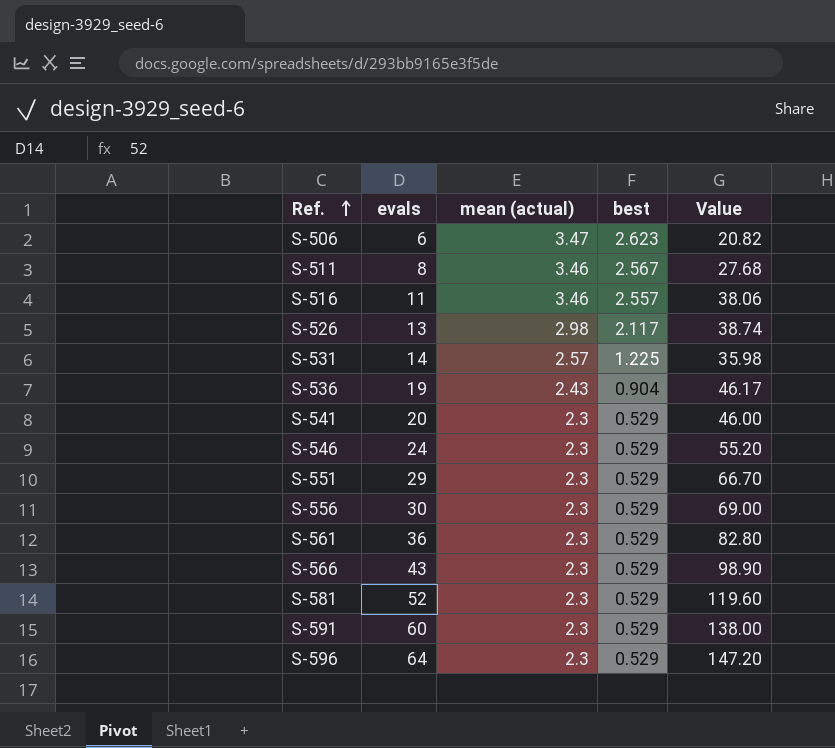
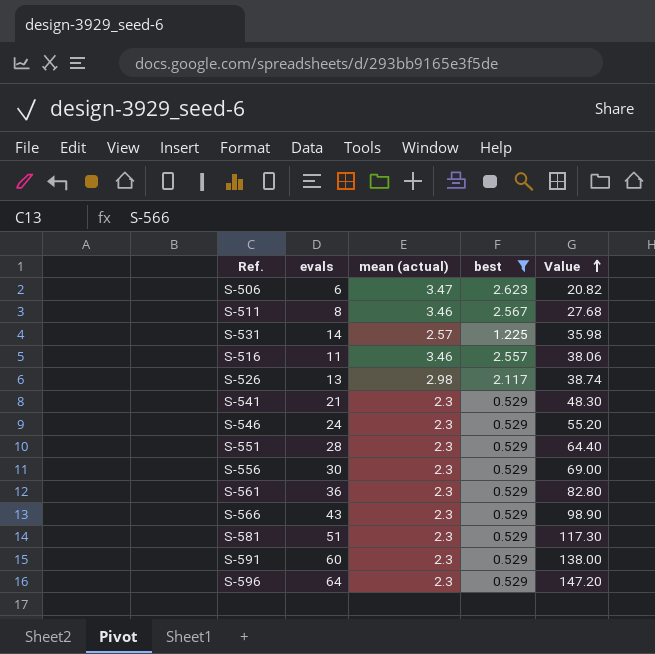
filter: none -> best != 0.904
row order: Ref. ascending -> Value ascending
S-541 | evals: 20 -> 21
S-541 | Value: 46.00 -> 48.30
S-551 | evals: 29 -> 28
S-551 | Value: 66.70 -> 64.40
S-581 | evals: 52 -> 51
S-581 | Value: 119.60 -> 117.30

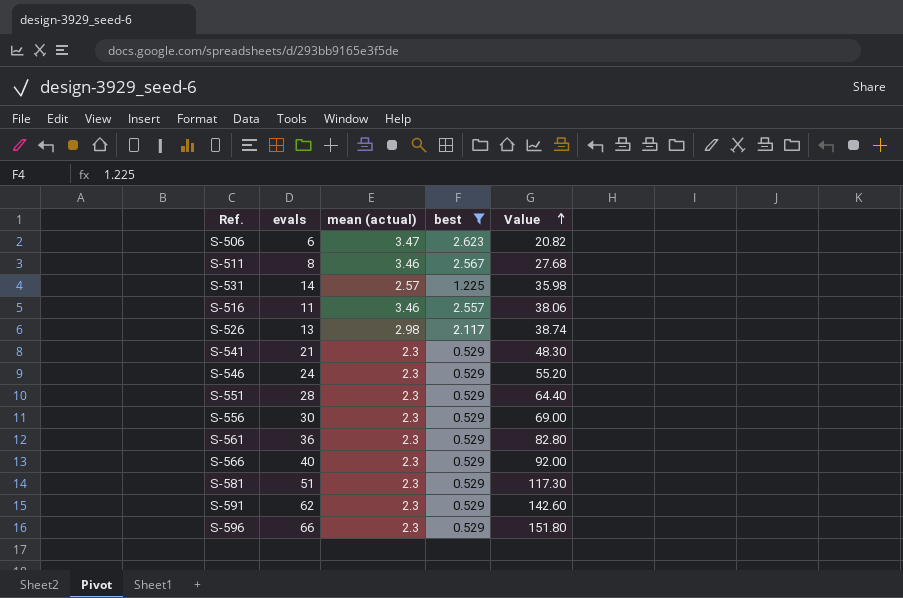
S-566 | evals: 43 -> 40
S-566 | Value: 98.90 -> 92.00
S-591 | evals: 60 -> 62
S-591 | Value: 138.00 -> 142.60
S-596 | evals: 64 -> 66
S-596 | Value: 147.20 -> 151.80

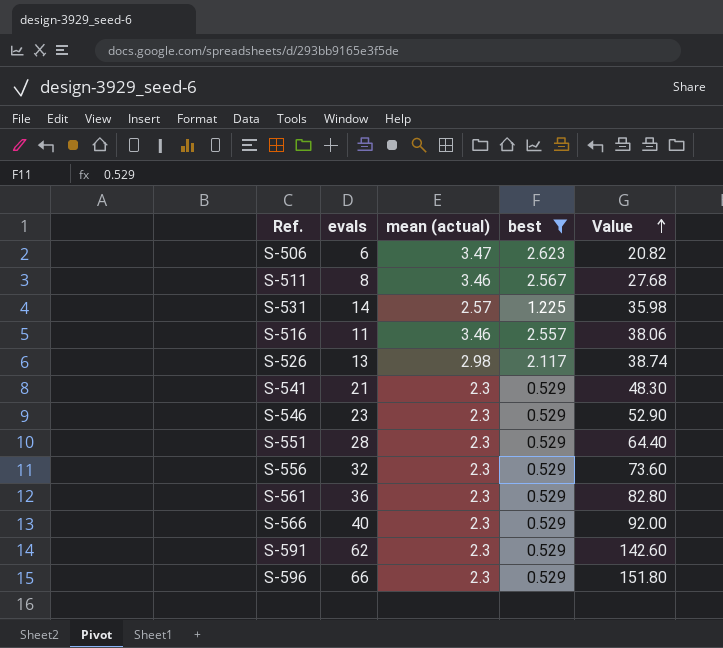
row S-581: 51 | 2.3 | 0.529 | 117.30 -> none
S-546 | evals: 24 -> 23
S-546 | Value: 55.20 -> 52.90
S-556 | evals: 30 -> 32
S-556 | Value: 69.00 -> 73.60

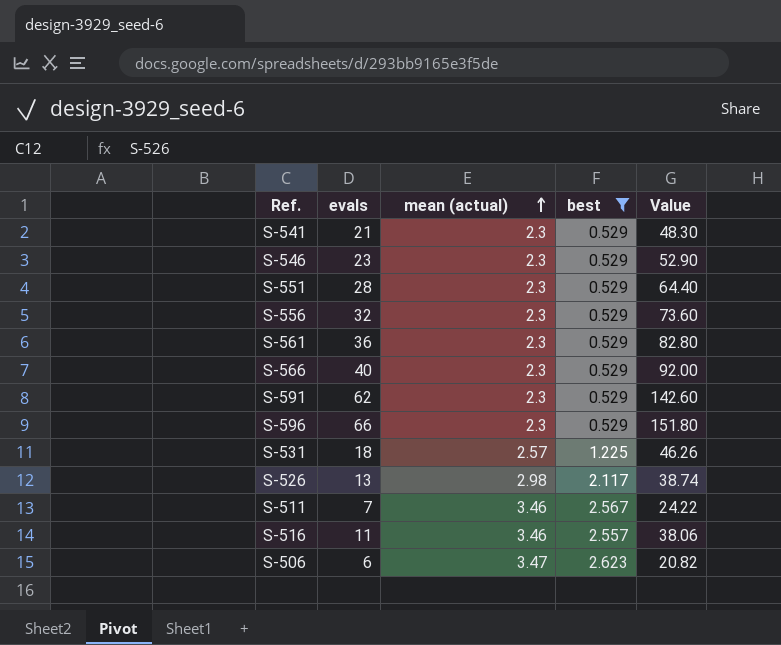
row order: Value ascending -> mean (actual) ascending
S-531 | evals: 14 -> 18
S-531 | Value: 35.98 -> 46.26
S-511 | evals: 8 -> 7
S-511 | Value: 27.68 -> 24.22

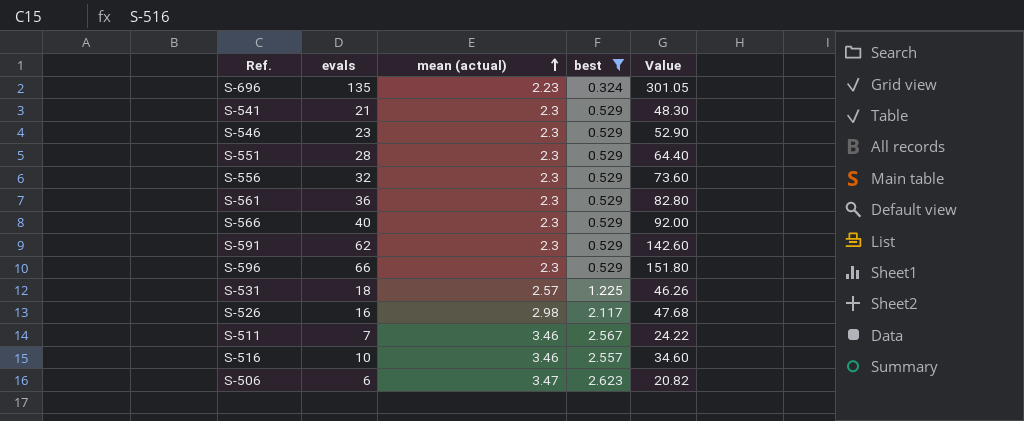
row S-696: none -> 135 | 2.23 | 0.324 | 301.05
S-526 | evals: 13 -> 16
S-526 | Value: 38.74 -> 47.68
S-516 | evals: 11 -> 10
S-516 | Value: 38.06 -> 34.60

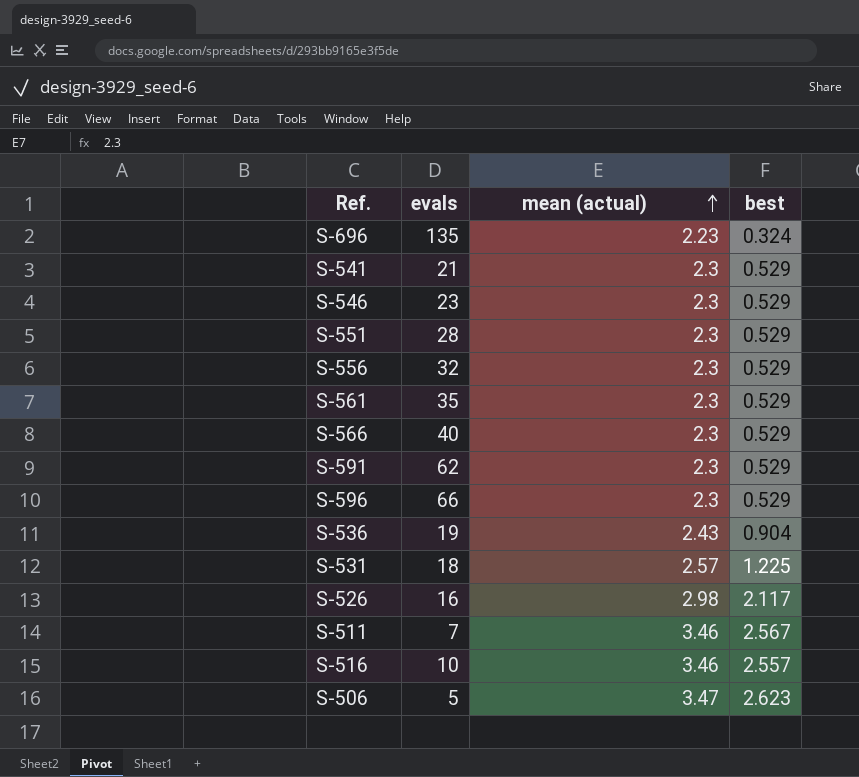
filter: best != 0.904 -> none
column Value | formula: [evals] * [mean (actual)] -> none
S-561 | evals: 36 -> 35
S-506 | evals: 6 -> 5

